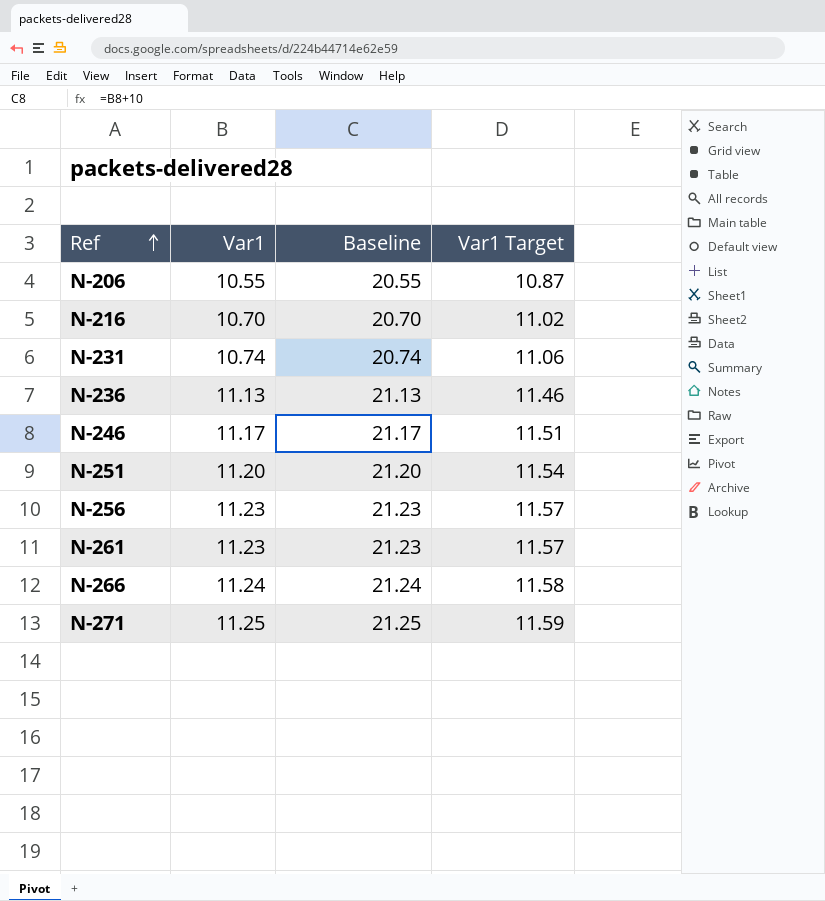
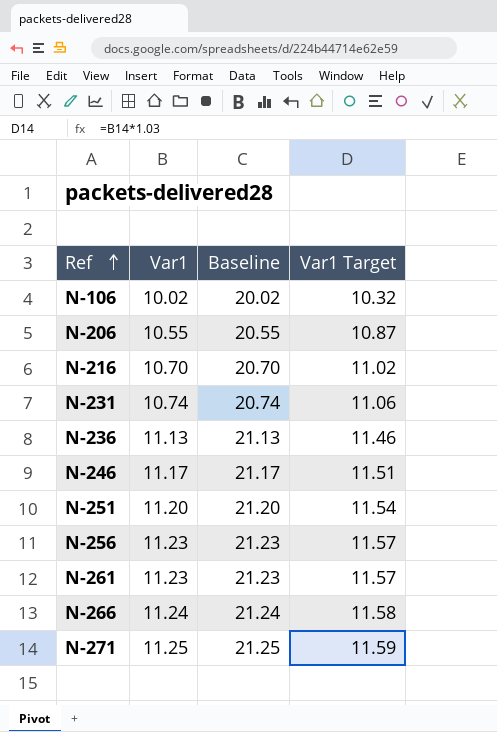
row N-106: none -> 10.02 | 20.02 | 10.32

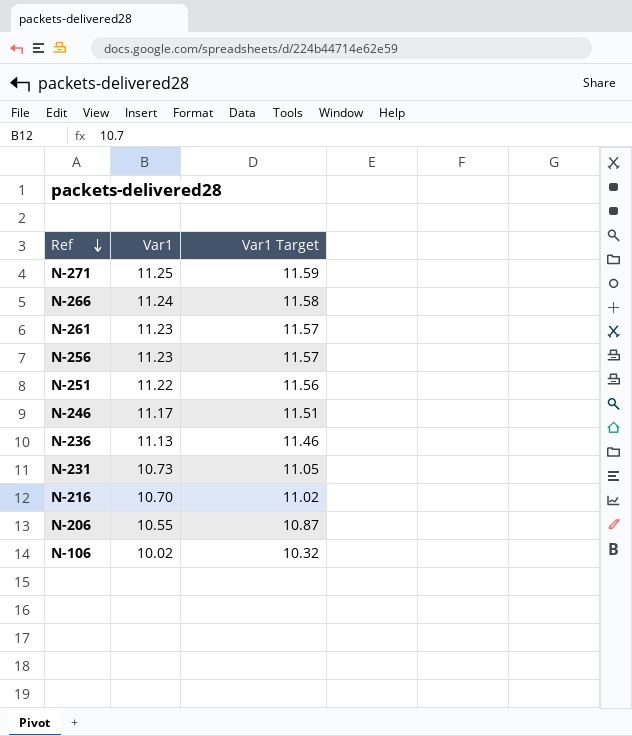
row order: Ref ascending -> Ref descending
column Baseline | formula: [Var1] + 10 -> none
N-251 | Var1: 11.20 -> 11.22
N-251 | Var1 Target: 11.54 -> 11.56
N-231 | Var1: 10.74 -> 10.73
N-231 | Var1 Target: 11.06 -> 11.05

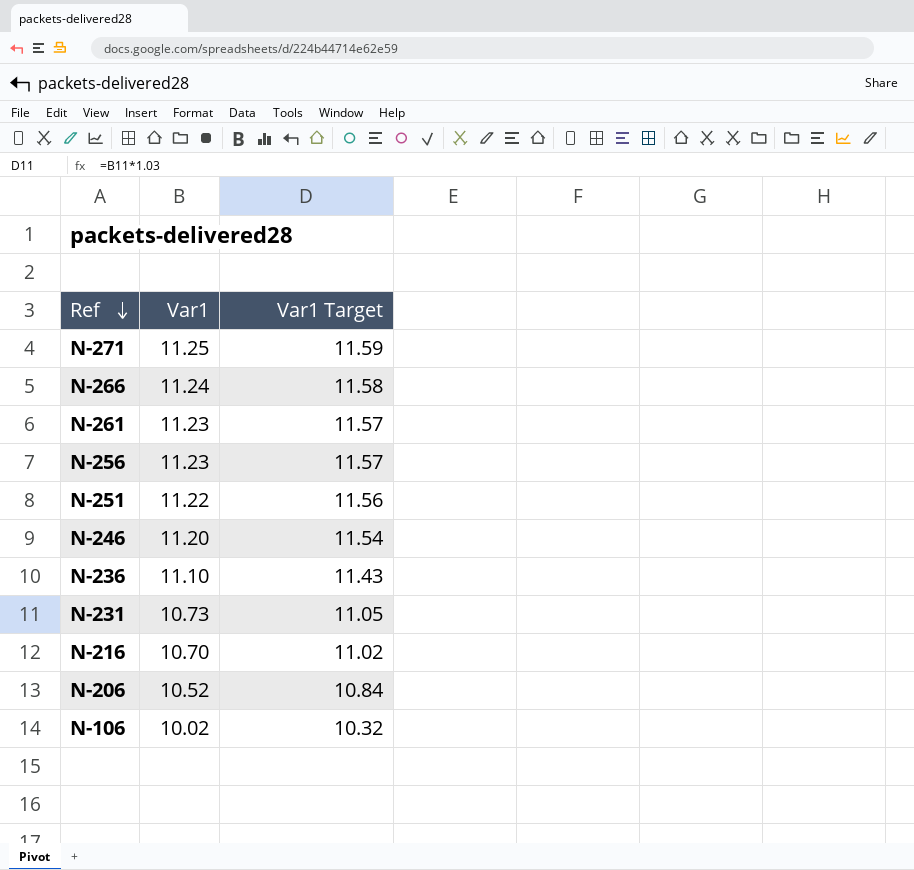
N-246 | Var1: 11.17 -> 11.20
N-246 | Var1 Target: 11.51 -> 11.54
N-236 | Var1: 11.13 -> 11.10
N-236 | Var1 Target: 11.46 -> 11.43
N-206 | Var1: 10.55 -> 10.52
N-206 | Var1 Target: 10.87 -> 10.84

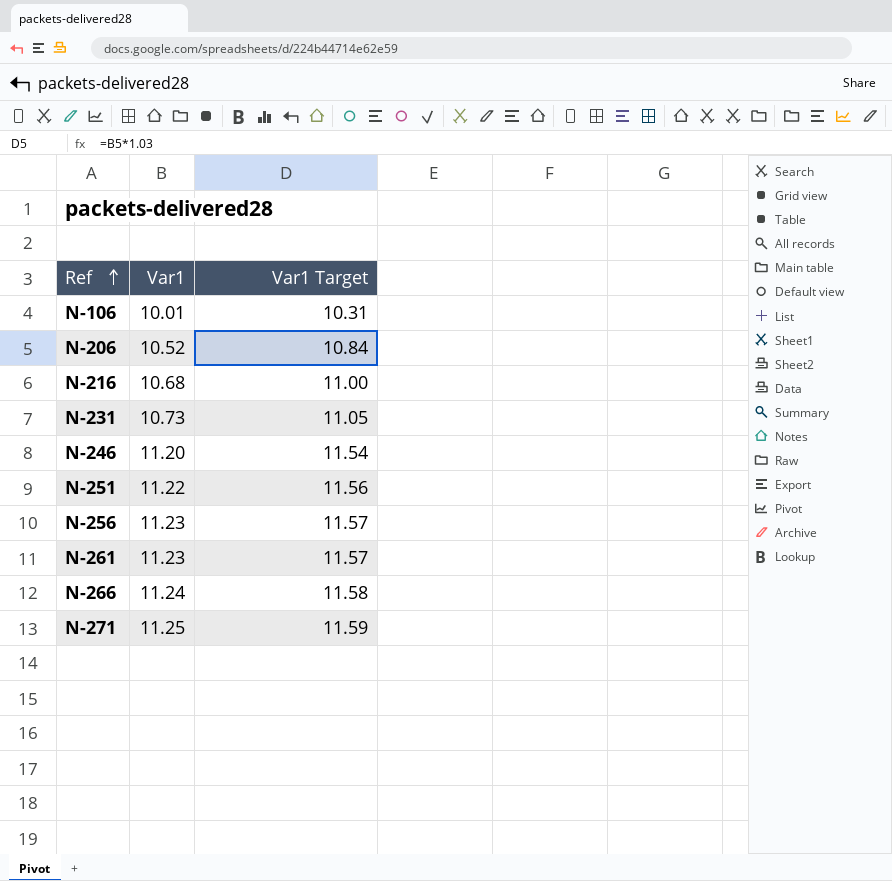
row order: Ref descending -> Ref ascending
row N-236: 11.10 | 11.43 -> none
N-106 | Var1: 10.02 -> 10.01
N-106 | Var1 Target: 10.32 -> 10.31
N-216 | Var1: 10.70 -> 10.68
N-216 | Var1 Target: 11.02 -> 11.00

